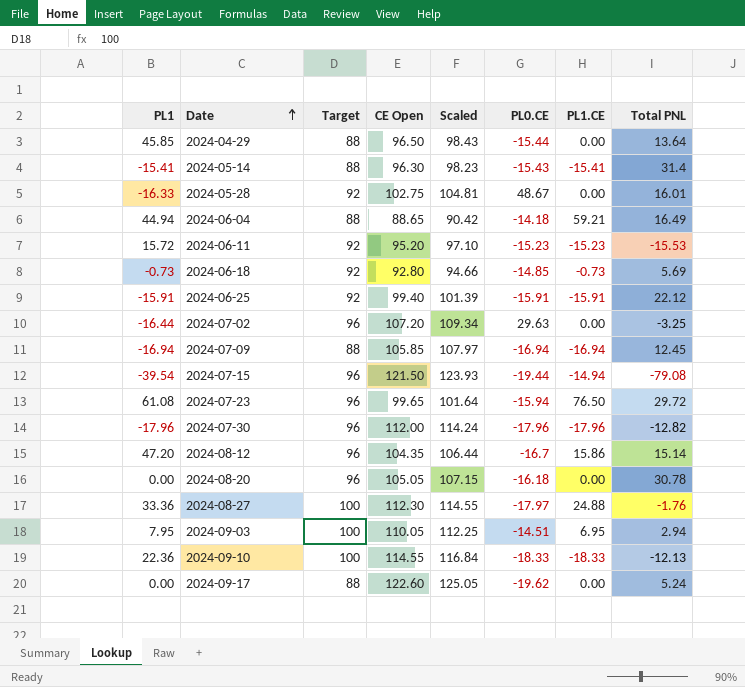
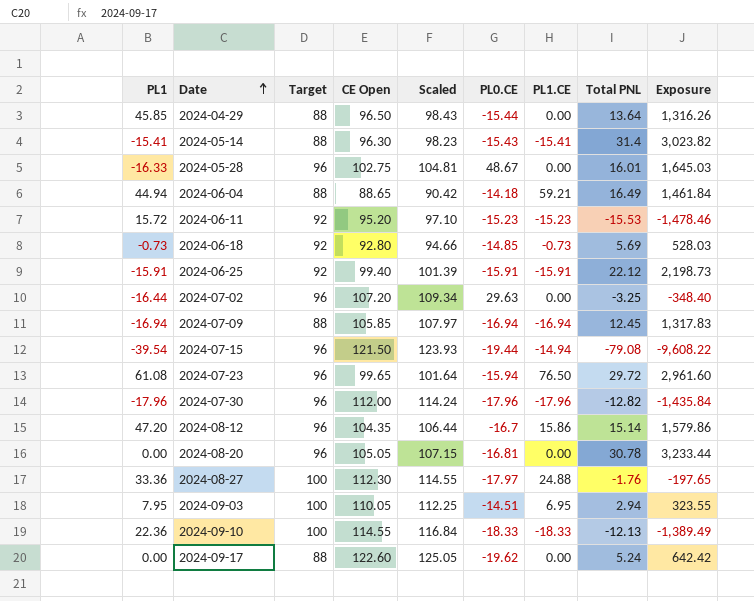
column Exposure | formula: none -> [CE Open] * [Total PNL]
2024-05-28 | Target: 92 -> 96
2024-08-20 | PL0.CE: -16.18 -> -16.81

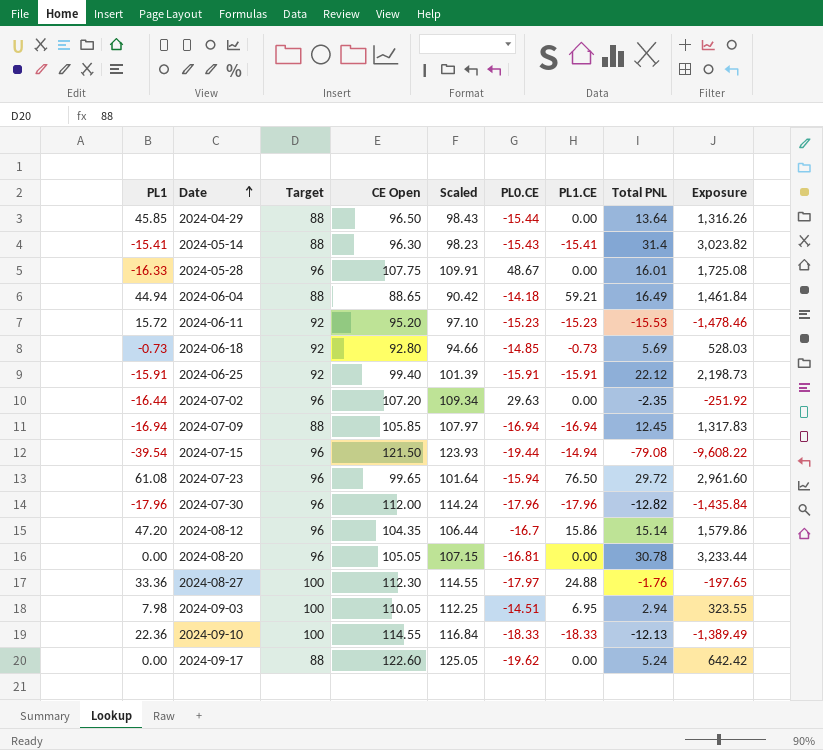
2024-05-28 | CE Open: 102.75 -> 107.75
2024-05-28 | Scaled: 104.81 -> 109.91
2024-05-28 | Exposure: 1,645.03 -> 1,725.08
2024-07-02 | Total PNL: -3.25 -> -2.35
2024-07-02 | Exposure: -348.40 -> -251.92
2024-09-03 | PL1: 7.95 -> 7.98

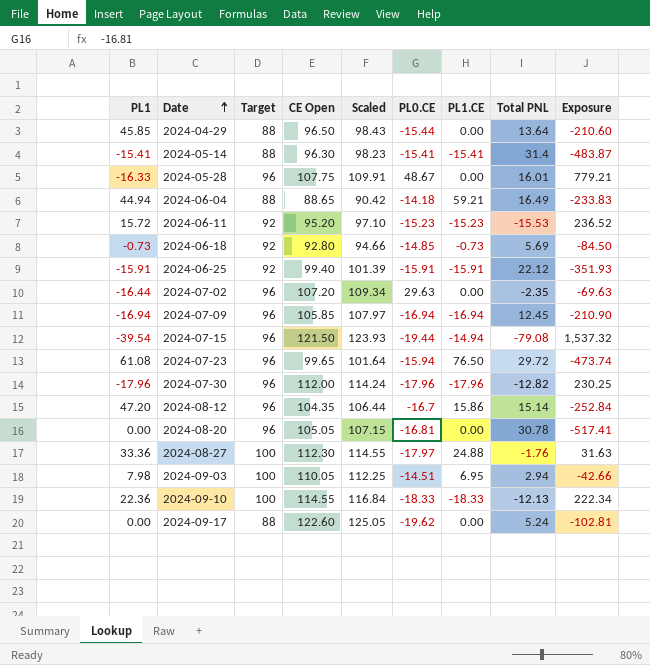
column Exposure | formula: [CE Open] * [Total PNL] -> [PL0.CE] * [Total PNL]
2024-05-14 | PL0.CE: -15.43 -> -15.41
2024-07-09 | Target: 88 -> 96

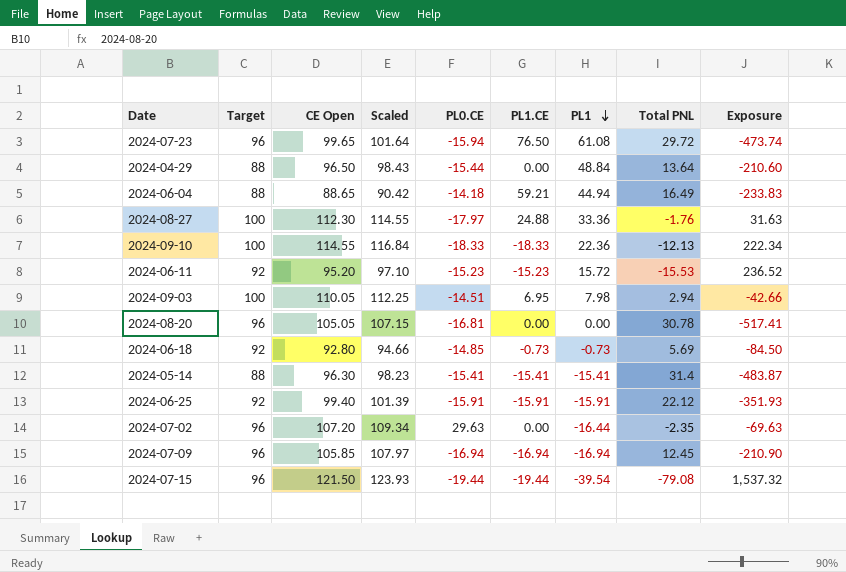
row order: Date ascending -> PL1 descending
column PL1 | position: 1 -> 7
row 2024-05-28: -16.33 | 96 | 107.75 | 109.91 | 48.67 | 0.00 | 16.01 | 779.21 -> none
row 2024-07-30: -17.96 | 96 | 112.00 | 114.24 | -17.96 | -17.96 | -12.82 | 230.25 -> none
row 2024-08-12: 47.20 | 96 | 104.35 | 106.44 | -16.7 | 15.86 | 15.14 | -252.84 -> none
row 2024-09-17: 0.00 | 88 | 122.60 | 125.05 | -19.62 | 0.00 | 5.24 | -102.81 -> none
2024-04-29 | PL1: 45.85 -> 48.84
2024-07-15 | PL1.CE: -14.94 -> -19.44

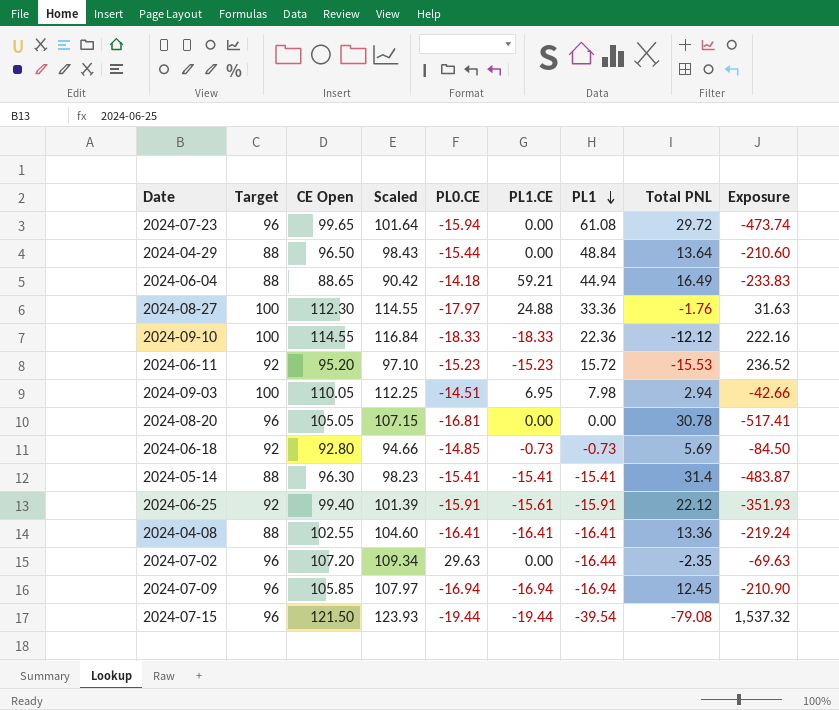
2024-07-23 | PL1.CE: 76.50 -> 0.00
2024-09-10 | Total PNL: -12.13 -> -12.12
2024-09-10 | Exposure: 222.34 -> 222.16
2024-06-25 | PL1.CE: -15.91 -> -15.61
row 2024-04-08: none -> 88 | 102.55 | 104.60 | -16.41 | -16.41 | -16.41 | 13.36 | -219.24

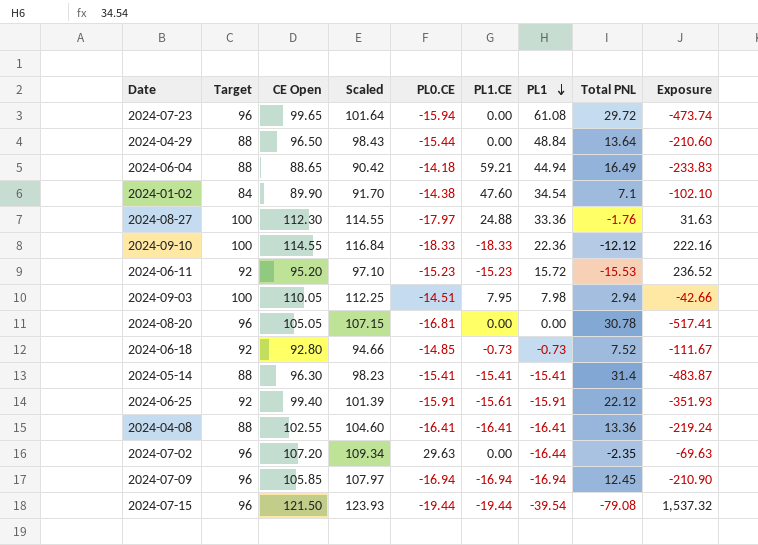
row 2024-01-02: none -> 84 | 89.90 | 91.70 | -14.38 | 47.60 | 34.54 | 7.1 | -102.10
2024-09-03 | PL1.CE: 6.95 -> 7.95
2024-06-18 | Total PNL: 5.69 -> 7.52
2024-06-18 | Exposure: -84.50 -> -111.67

